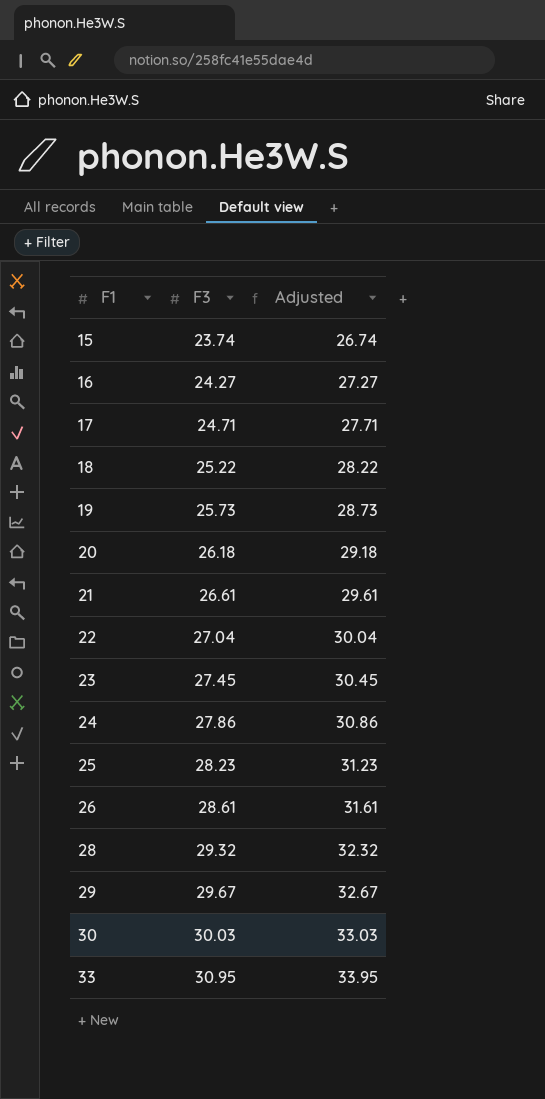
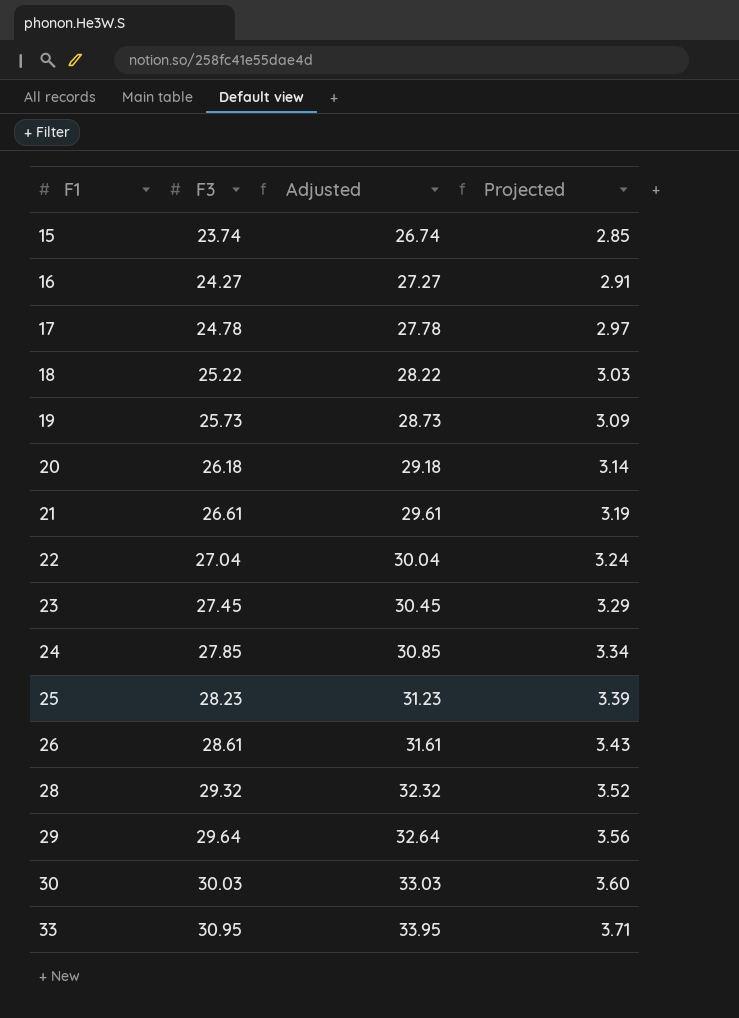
column Projected | formula: none -> [F3] * 0.12
17 | F3: 24.71 -> 24.78
17 | Adjusted: 27.71 -> 27.78
24 | F3: 27.86 -> 27.85
24 | Adjusted: 30.86 -> 30.85
29 | F3: 29.67 -> 29.64
29 | Adjusted: 32.67 -> 32.64

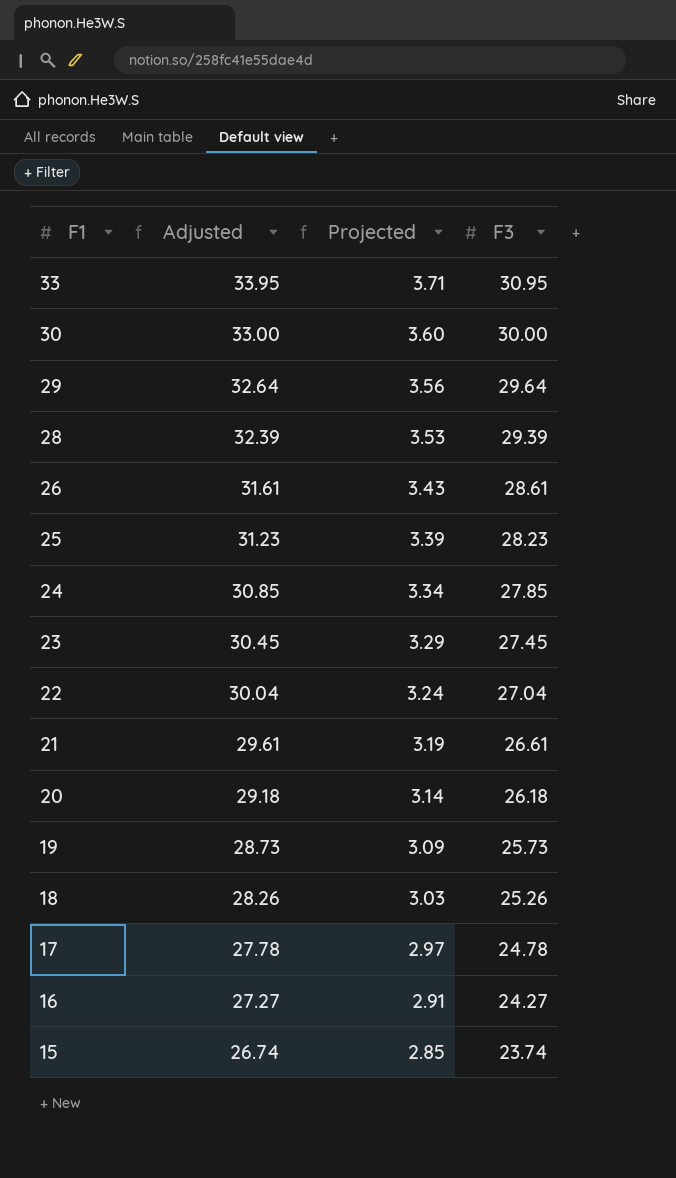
row order: F1 ascending -> F1 descending
column F3 | position: 2 -> 4
30 | Adjusted: 33.03 -> 33.00
30 | F3: 30.03 -> 30.00
28 | Adjusted: 32.32 -> 32.39
28 | Projected: 3.52 -> 3.53
28 | F3: 29.32 -> 29.39
18 | Adjusted: 28.22 -> 28.26
18 | F3: 25.22 -> 25.26

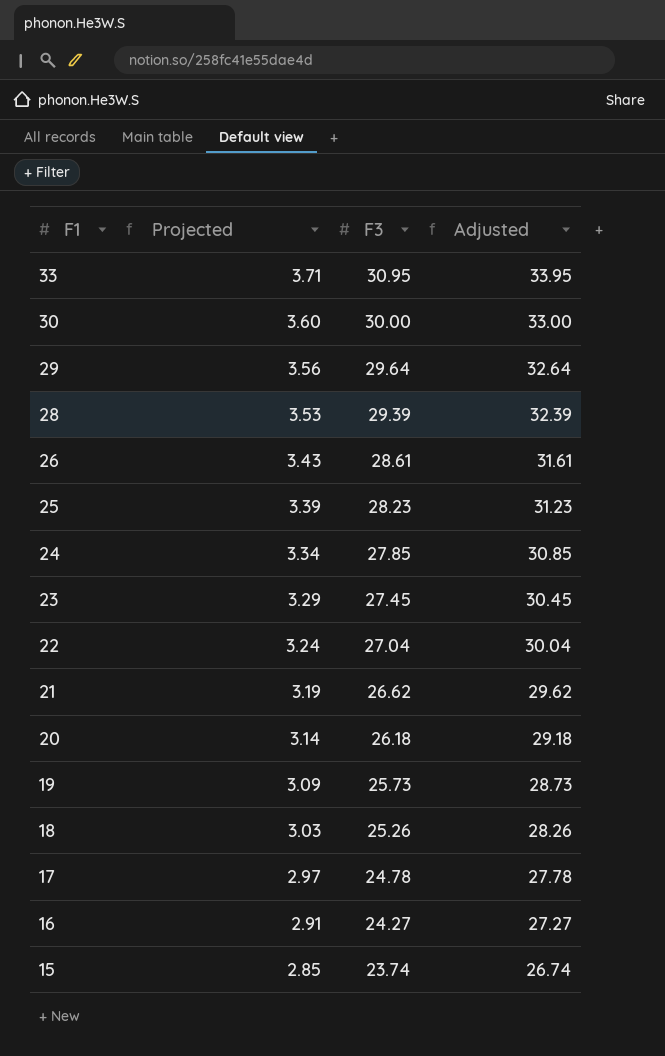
column Adjusted | position: 2 -> 4
21 | F3: 26.61 -> 26.62
21 | Adjusted: 29.61 -> 29.62

